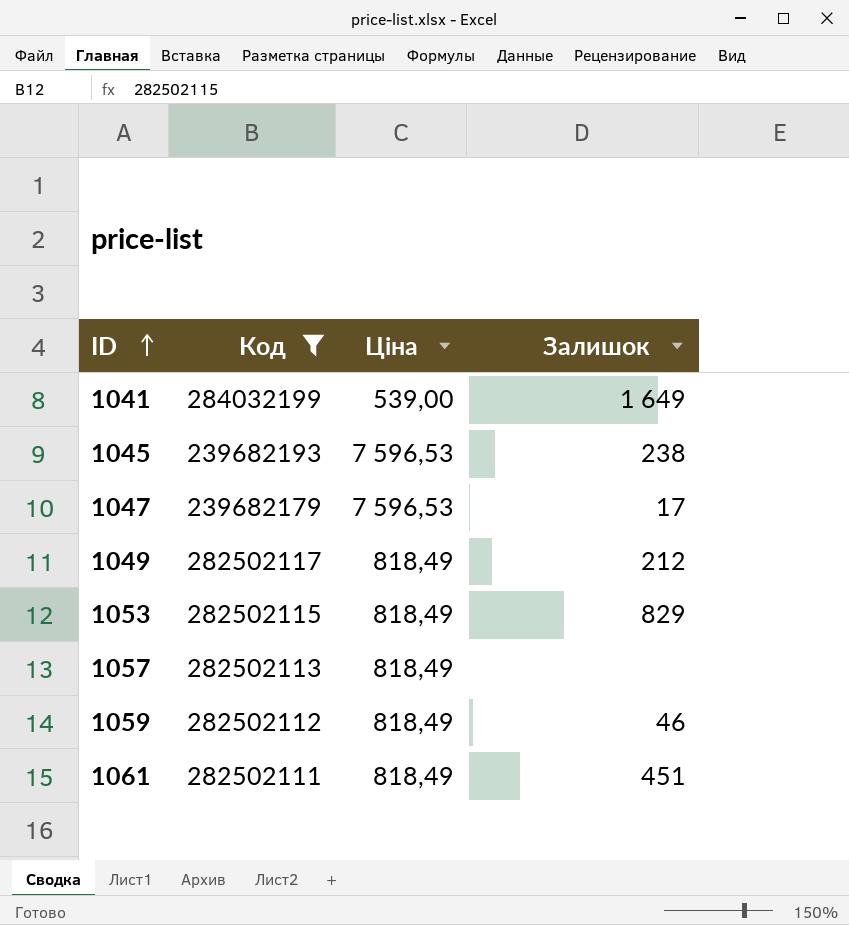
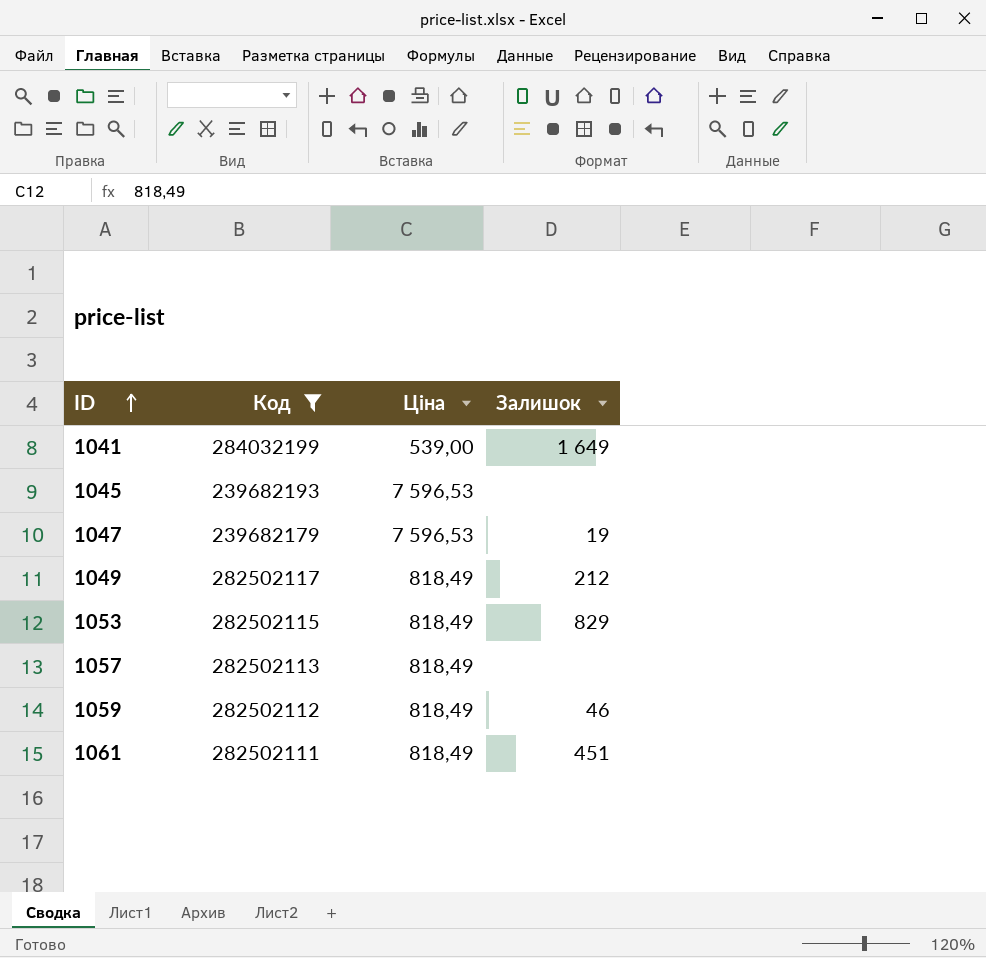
1045 | Залишок: 238 -> none
1047 | Залишок: 17 -> 19

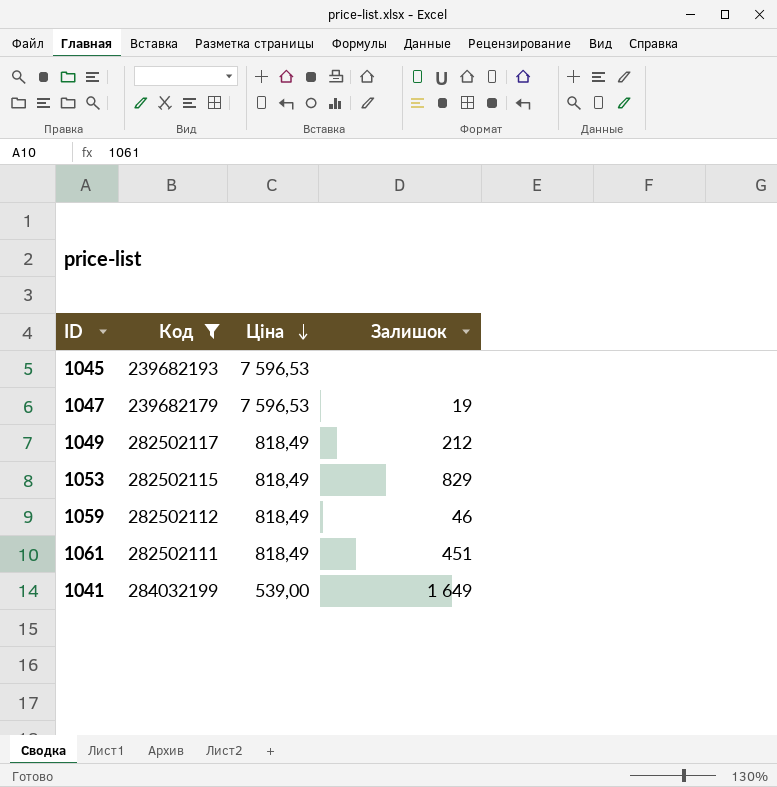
row order: ID ascending -> Ціна descending
row 1057: 282502113 | 818,49 | none -> none

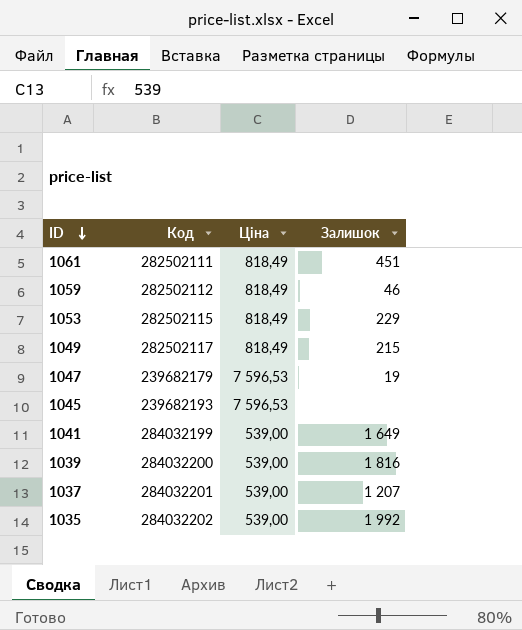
filter: Код <= 284032199 -> none
row order: Ціна descending -> ID descending
1053 | Залишок: 829 -> 229
1049 | Залишок: 212 -> 215

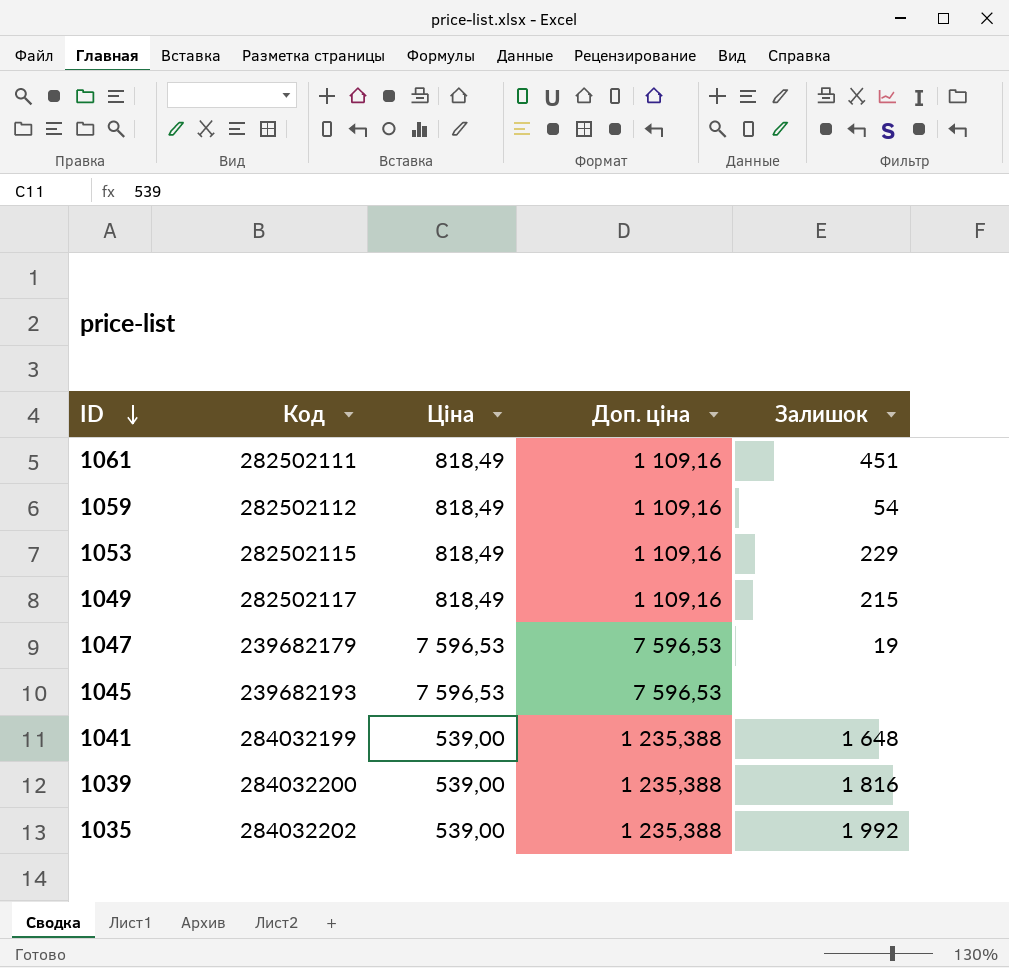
column Доп. ціна | position: none -> 4
row 1037: 284032201 | 539,00 | 1 207 -> none
1059 | Залишок: 46 -> 54
1041 | Залишок: 1 649 -> 1 648

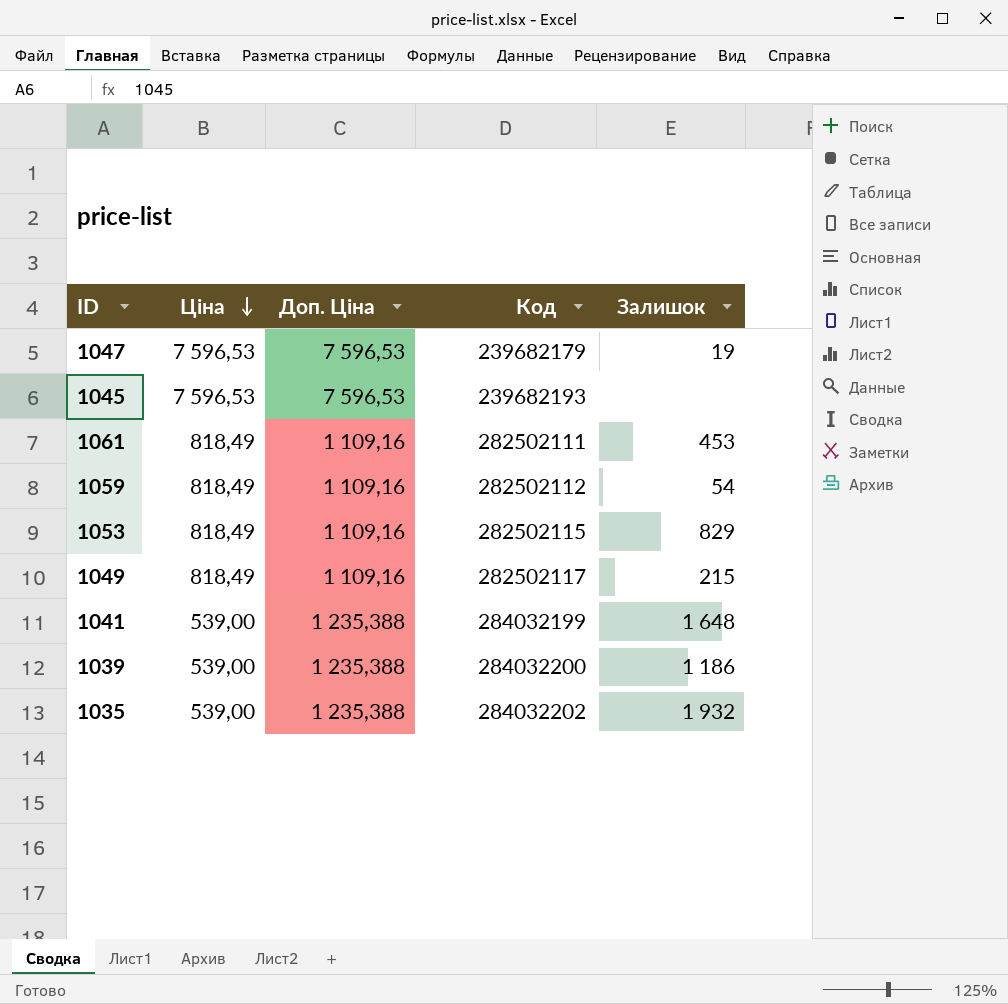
row order: ID descending -> Ціна descending
column name: Доп. ціна -> Доп. Ціна
column Код | position: 2 -> 4
1061 | Залишок: 451 -> 453
1053 | Залишок: 229 -> 829
1039 | Залишок: 1 816 -> 1 186
1035 | Залишок: 1 992 -> 1 932

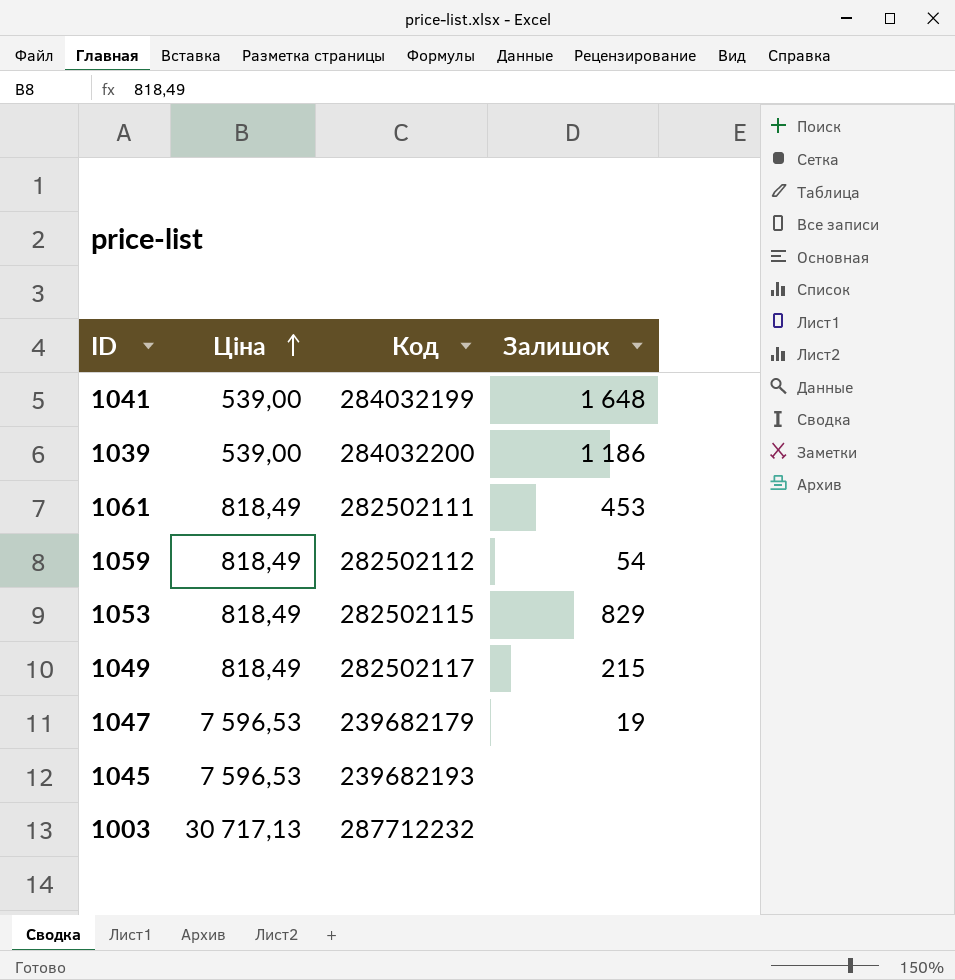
row order: Ціна descending -> Ціна ascending
column Доп. Ціна | position: 3 -> none
row 1035: 539,00 | 1 235,388 | 284032202 | 1 932 -> none
row 1003: none -> 30 717,13 | 287712232 | none

